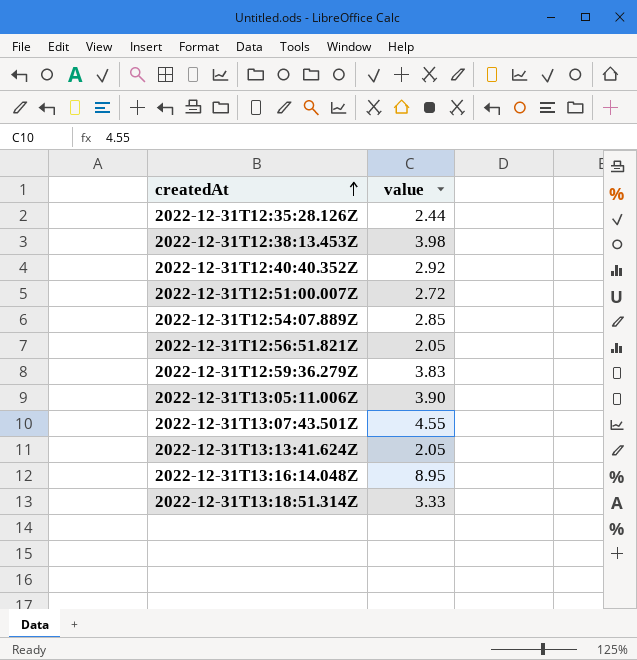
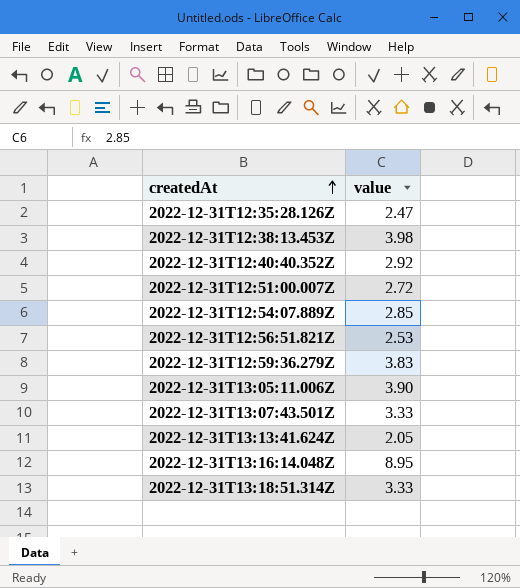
2022-12-31T12:35:28.126Z | value: 2.44 -> 2.47
2022-12-31T12:56:51.821Z | value: 2.05 -> 2.53
2022-12-31T13:07:43.501Z | value: 4.55 -> 3.33

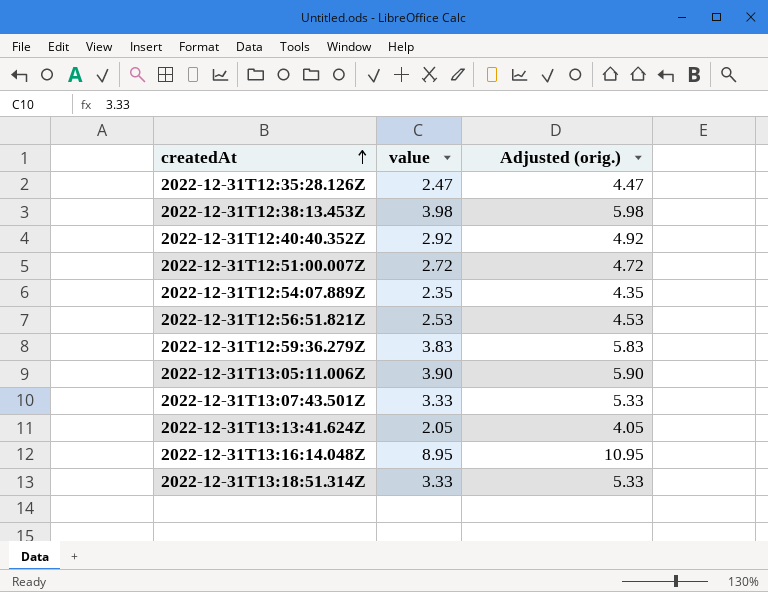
column Adjusted (orig.) | formula: none -> [value] + 2
2022-12-31T12:54:07.889Z | value: 2.85 -> 2.35

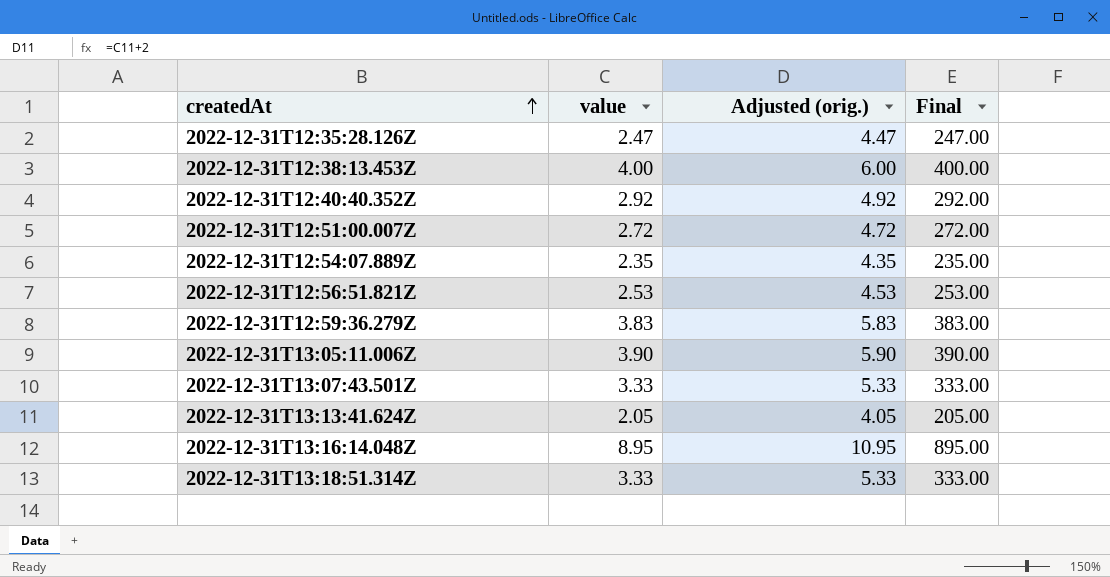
column Final | formula: none -> [value] * 100
2022-12-31T12:38:13.453Z | value: 3.98 -> 4.00
2022-12-31T12:38:13.453Z | Adjusted (orig.): 5.98 -> 6.00

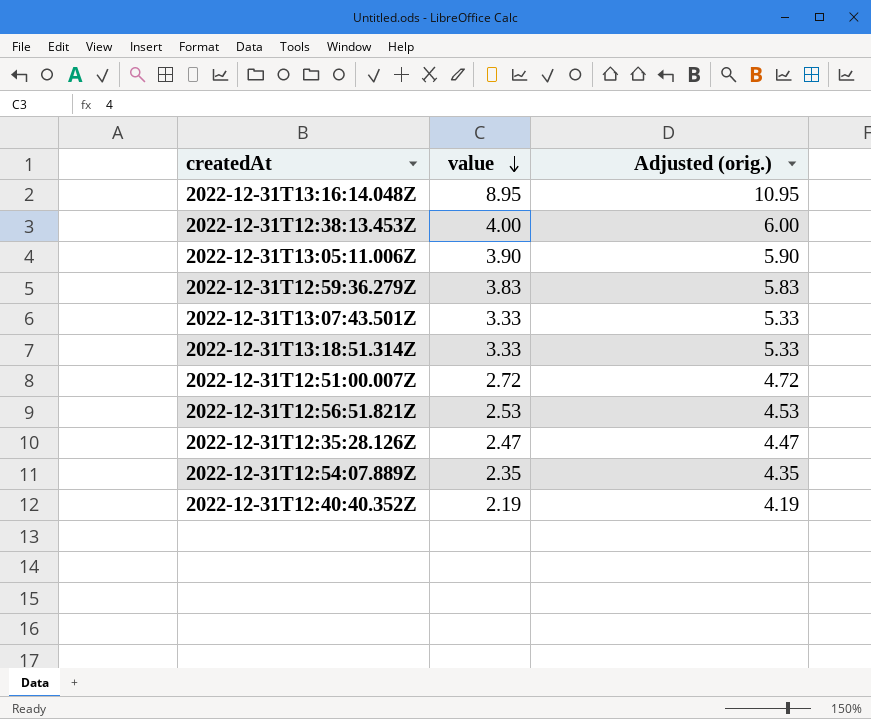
row order: createdAt ascending -> value descending
column Final | formula: [value] * 100 -> none
row 2022-12-31T13:13:41.624Z: 2.05 | 4.05 | 205.00 -> none
2022-12-31T12:40:40.352Z | value: 2.92 -> 2.19
2022-12-31T12:40:40.352Z | Adjusted (orig.): 4.92 -> 4.19

